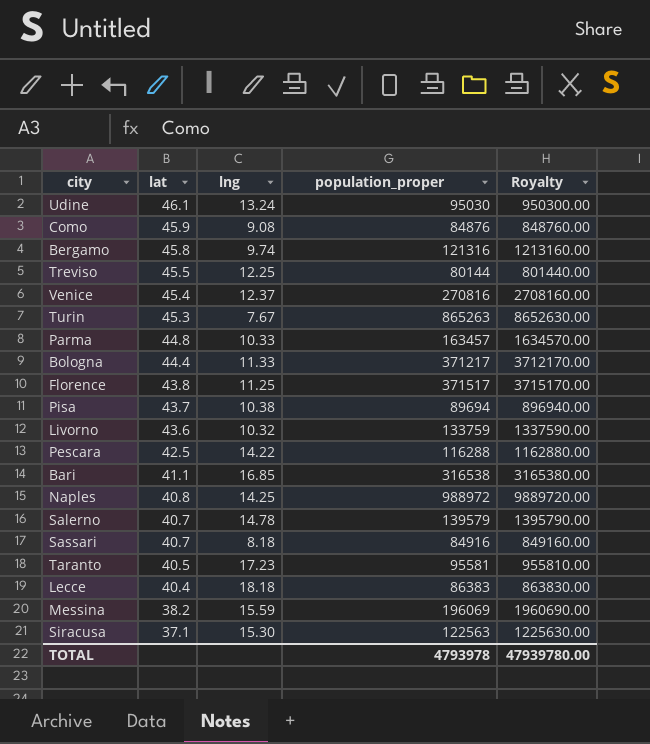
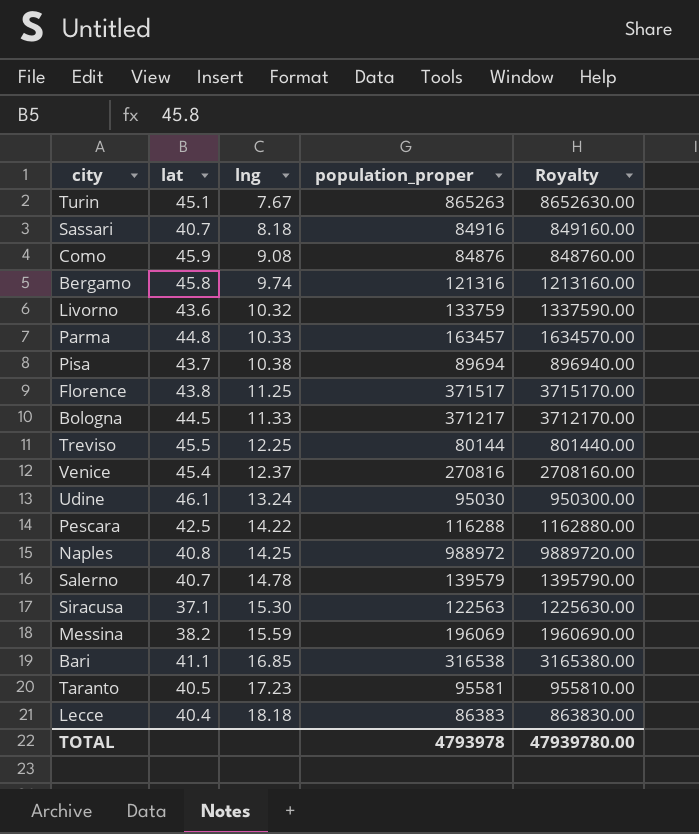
row order: lat descending -> lng ascending
Turin | lat: 45.3 -> 45.1
Bologna | lat: 44.4 -> 44.5

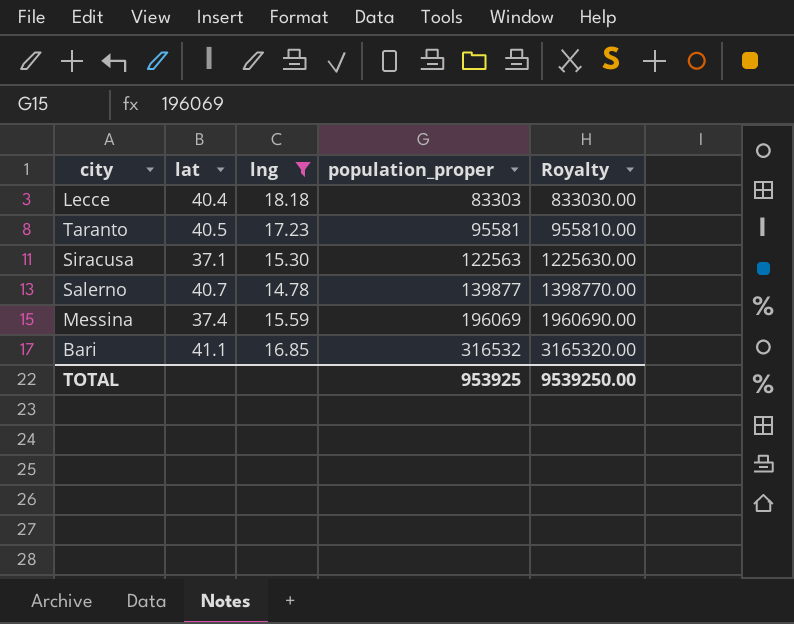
filter: none -> lng >= 14.78
row order: lng ascending -> population_proper ascending
Lecce | population_proper: 86383 -> 83303
Lecce | Royalty: 863830.00 -> 833030.00
Salerno | population_proper: 139579 -> 139877
Salerno | Royalty: 1395790.00 -> 1398770.00
Messina | lat: 38.2 -> 37.4
Bari | population_proper: 316538 -> 316532
Bari | Royalty: 3165380.00 -> 3165320.00
TOTAL | population_proper: 4793978 -> 953925
TOTAL | Royalty: 47939780.00 -> 9539250.00

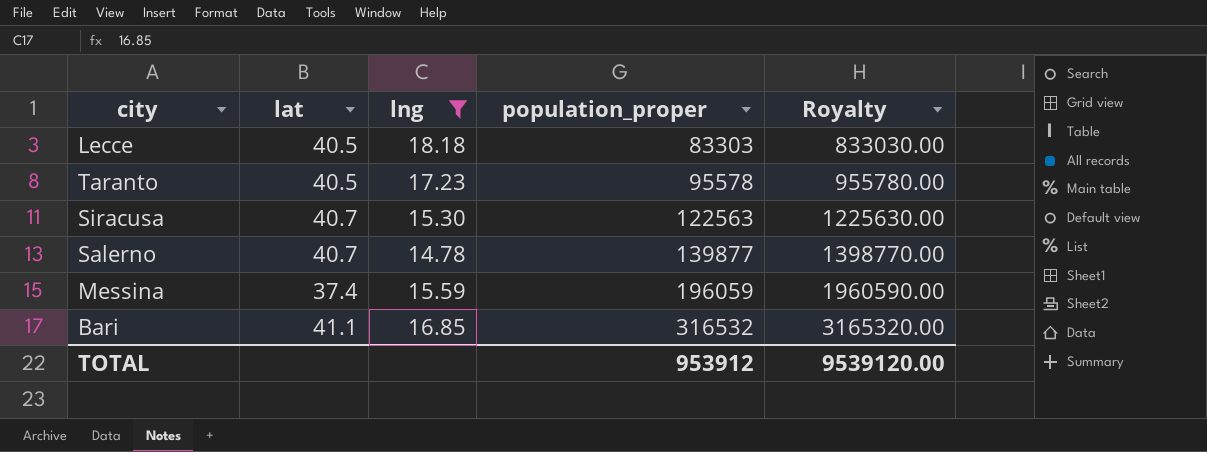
Lecce | lat: 40.4 -> 40.5
Taranto | population_proper: 95581 -> 95578
Taranto | Royalty: 955810.00 -> 955780.00
Siracusa | lat: 37.1 -> 40.7
Messina | population_proper: 196069 -> 196059
Messina | Royalty: 1960690.00 -> 1960590.00
TOTAL | population_proper: 953925 -> 953912
TOTAL | Royalty: 9539250.00 -> 9539120.00

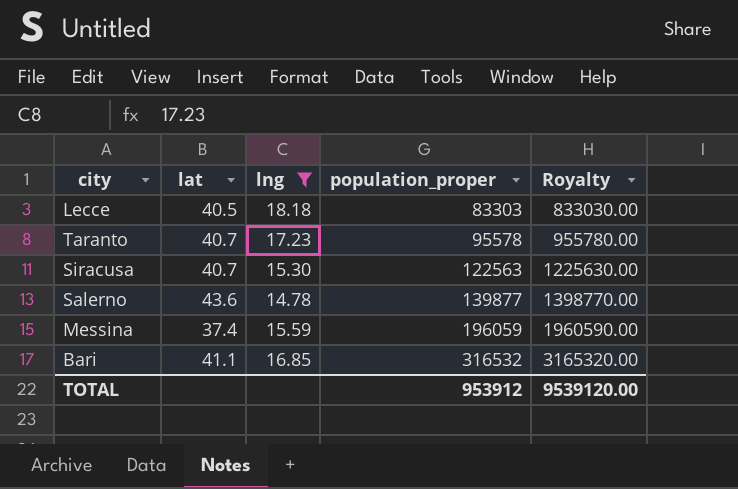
Taranto | lat: 40.5 -> 40.7
Salerno | lat: 40.7 -> 43.6

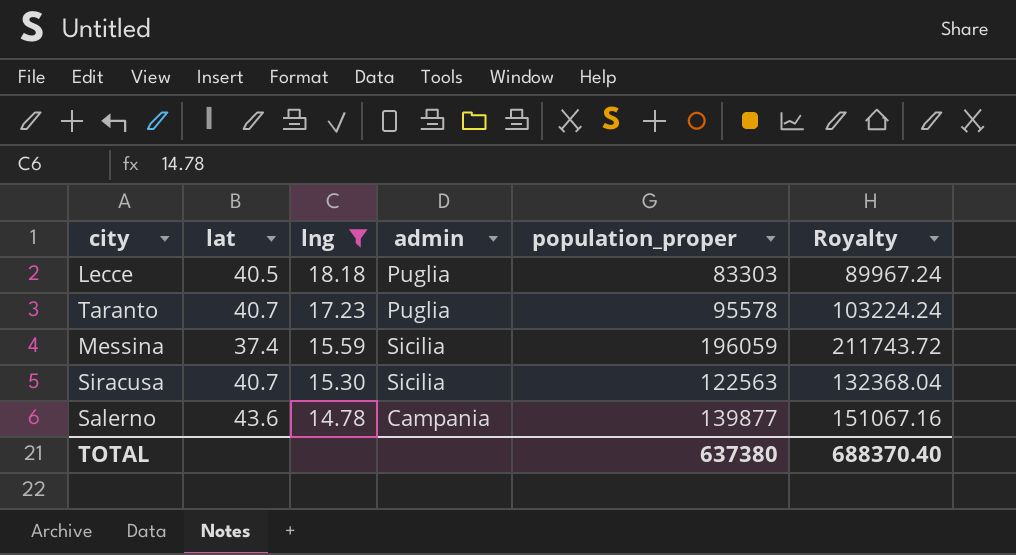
row order: population_proper ascending -> lng descending
column admin | position: none -> 4
column Royalty | formula: [population_proper] * 10 -> [population_proper] * 1.08
row Bari: 41.1 | 16.85 | 316532 | 3165320.00 -> none
TOTAL | population_proper: 953912 -> 637380
TOTAL | Royalty: 9539120.00 -> 688370.40

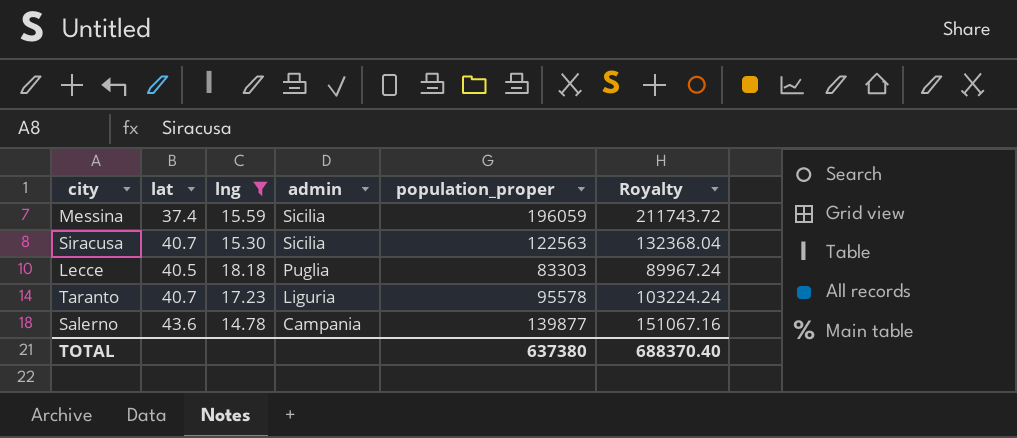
row order: lng descending -> admin descending
Taranto | admin: Puglia -> Liguria

